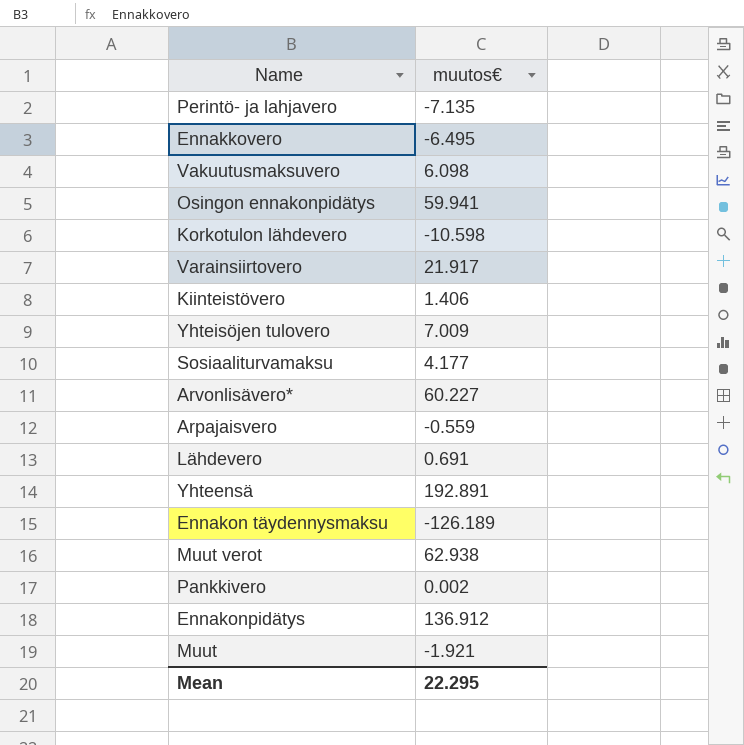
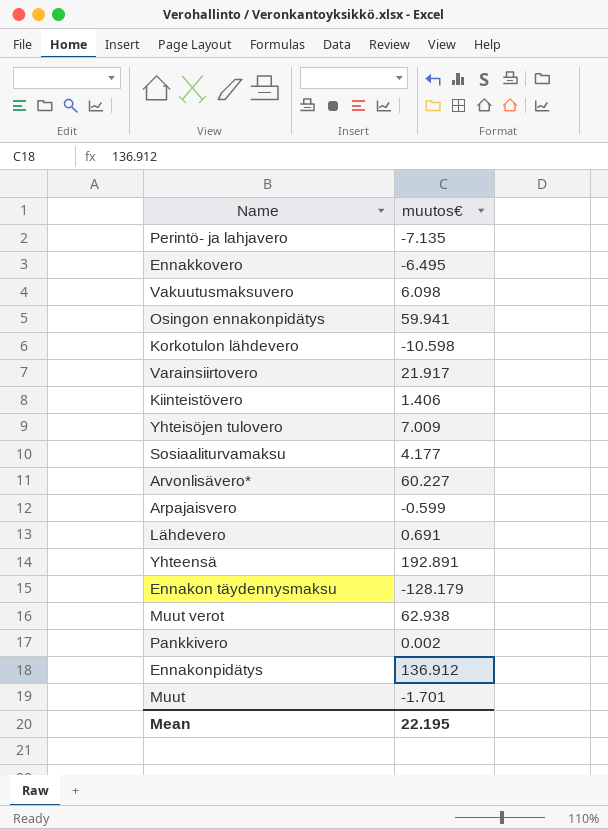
Arpajaisvero | muutos€: -0.559 -> -0.599
Ennakon täydennysmaksu | muutos€: -126.189 -> -128.179
Muut | muutos€: -1.921 -> -1.701
Mean | muutos€: 22.295 -> 22.195

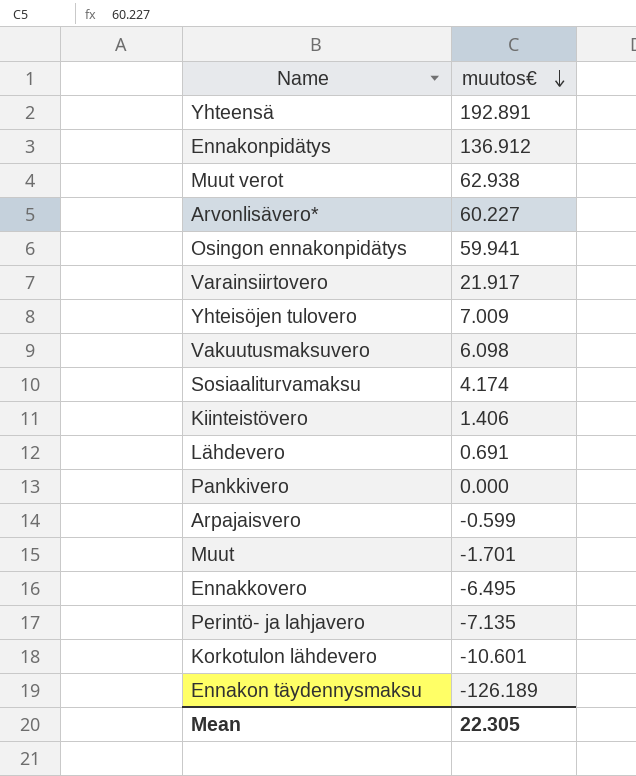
row order: none -> muutos€ descending
Sosiaaliturvamaksu | muutos€: 4.177 -> 4.174
Pankkivero | muutos€: 0.002 -> 0.000
Korkotulon lähdevero | muutos€: -10.598 -> -10.601
Ennakon täydennysmaksu | muutos€: -128.179 -> -126.189
Mean | muutos€: 22.195 -> 22.305

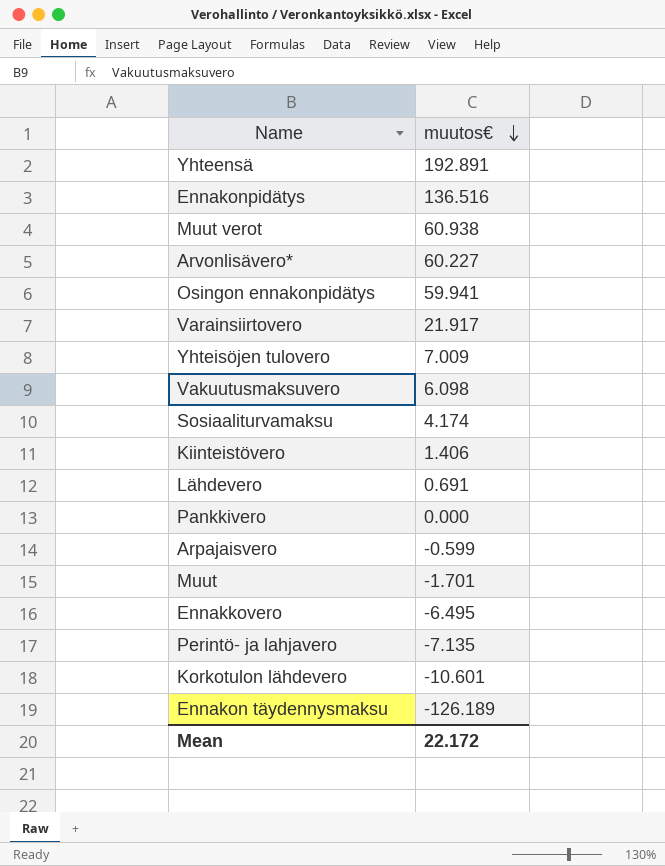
Ennakonpidätys | muutos€: 136.912 -> 136.516
Muut verot | muutos€: 62.938 -> 60.938
Mean | muutos€: 22.305 -> 22.172

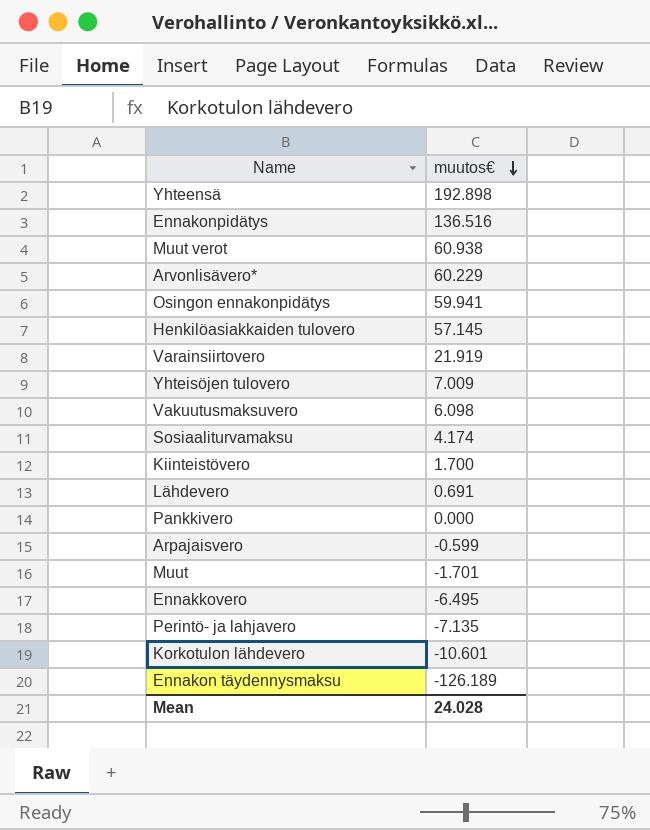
Yhteensä | muutos€: 192.891 -> 192.898
Arvonlisävero* | muutos€: 60.227 -> 60.229
row Henkilöasiakkaiden tulovero: none -> 57.145
Varainsiirtovero | muutos€: 21.917 -> 21.919
Kiinteistövero | muutos€: 1.406 -> 1.700
Mean | muutos€: 22.172 -> 24.028

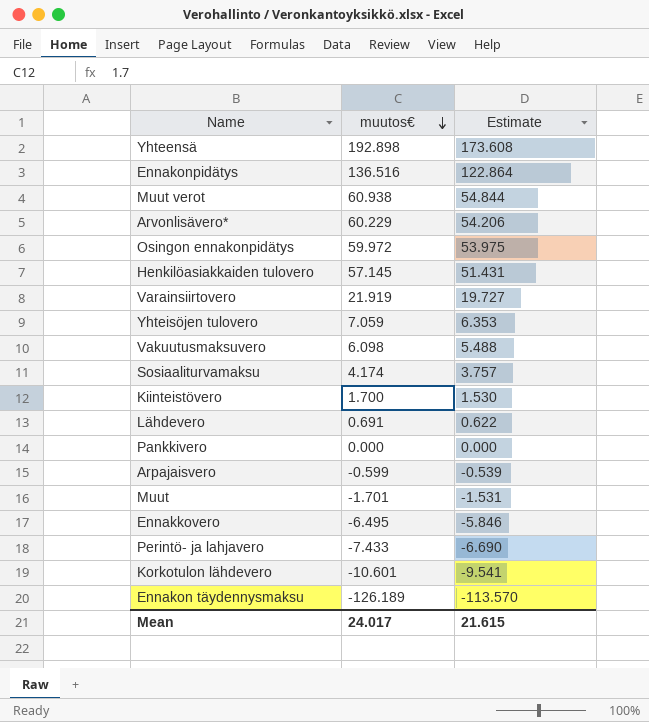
column Estimate | formula: none -> [muutos€] * 0.9
Osingon ennakonpidätys | muutos€: 59.941 -> 59.972
Yhteisöjen tulovero | muutos€: 7.009 -> 7.059
Perintö- ja lahjavero | muutos€: -7.135 -> -7.433
Mean | muutos€: 24.028 -> 24.017

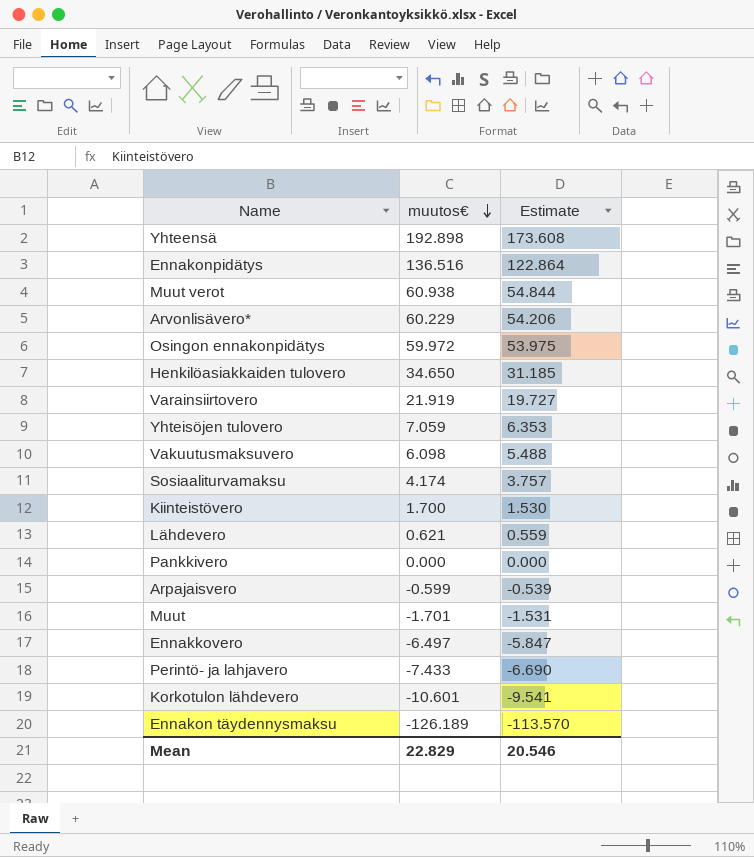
Henkilöasiakkaiden tulovero | muutos€: 57.145 -> 34.650
Henkilöasiakkaiden tulovero | Estimate: 51.431 -> 31.185
Lähdevero | muutos€: 0.691 -> 0.621
Lähdevero | Estimate: 0.622 -> 0.559
Ennakkovero | muutos€: -6.495 -> -6.497
Ennakkovero | Estimate: -5.846 -> -5.847
Mean | muutos€: 24.017 -> 22.829
Mean | Estimate: 21.615 -> 20.546

